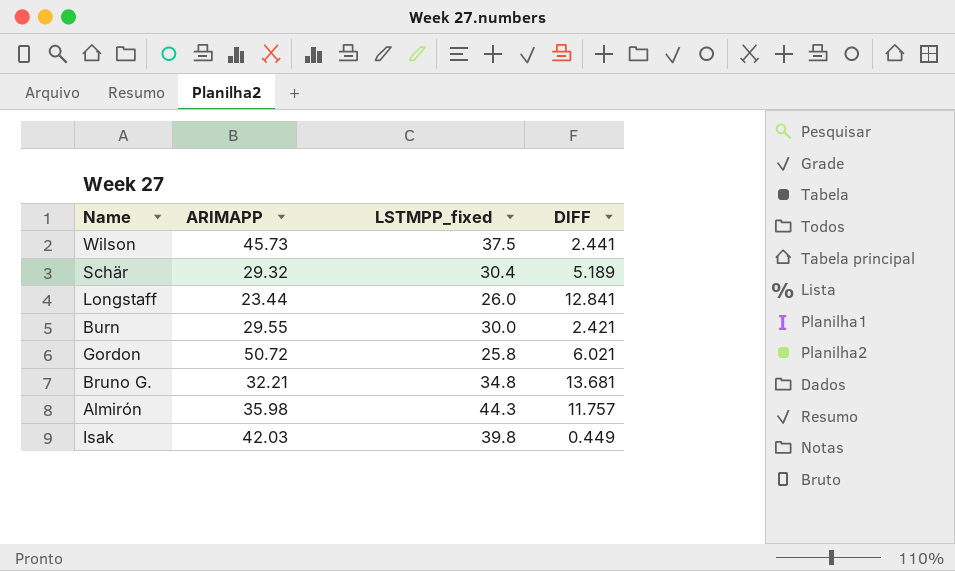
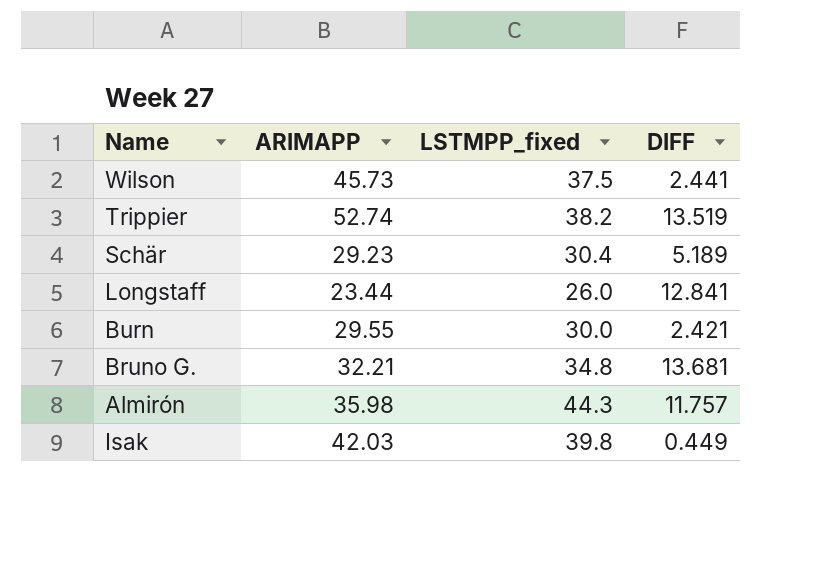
row Gordon: 50.72 | 25.8 | 6.021 -> none
row Trippier: none -> 52.74 | 38.2 | 13.519
Schär | ARIMAPP: 29.32 -> 29.23

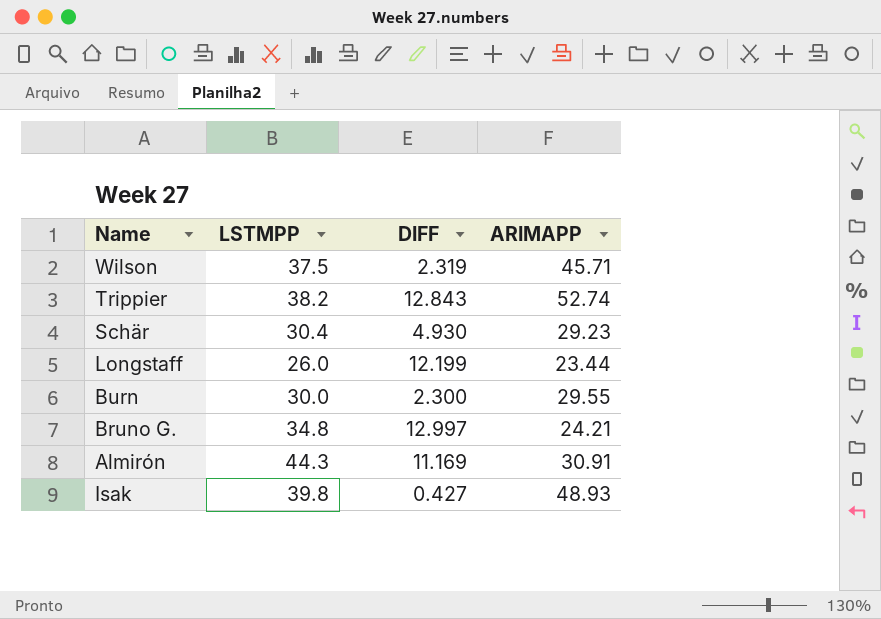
column name: LSTMPP_fixed -> LSTMPP
column ARIMAPP | position: 2 -> 4
Wilson | DIFF: 2.441 -> 2.319
Wilson | ARIMAPP: 45.73 -> 45.71
Trippier | DIFF: 13.519 -> 12.843
Schär | DIFF: 5.189 -> 4.930
Longstaff | DIFF: 12.841 -> 12.199
Burn | DIFF: 2.421 -> 2.300
Bruno G. | DIFF: 13.681 -> 12.997
Bruno G. | ARIMAPP: 32.21 -> 24.21
Almirón | DIFF: 11.757 -> 11.169
Almirón | ARIMAPP: 35.98 -> 30.91
Isak | DIFF: 0.449 -> 0.427
Isak | ARIMAPP: 42.03 -> 48.93

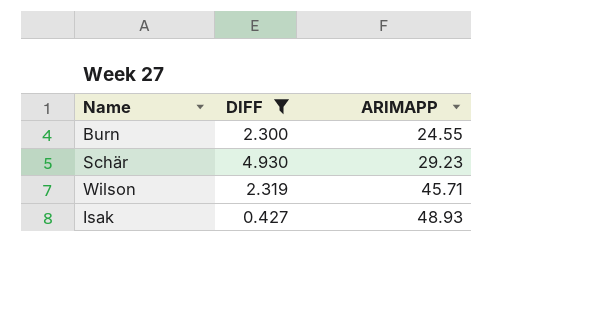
filter: none -> DIFF <= 4.930
row order: none -> ARIMAPP ascending
column LSTMPP | position: 2 -> none
Burn | ARIMAPP: 29.55 -> 24.55

